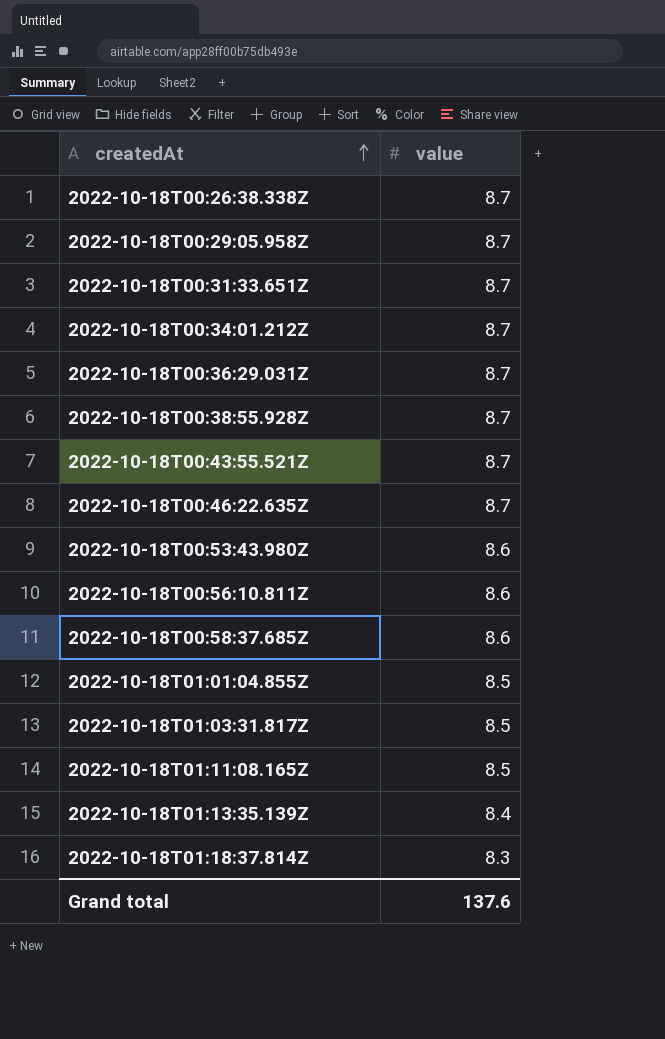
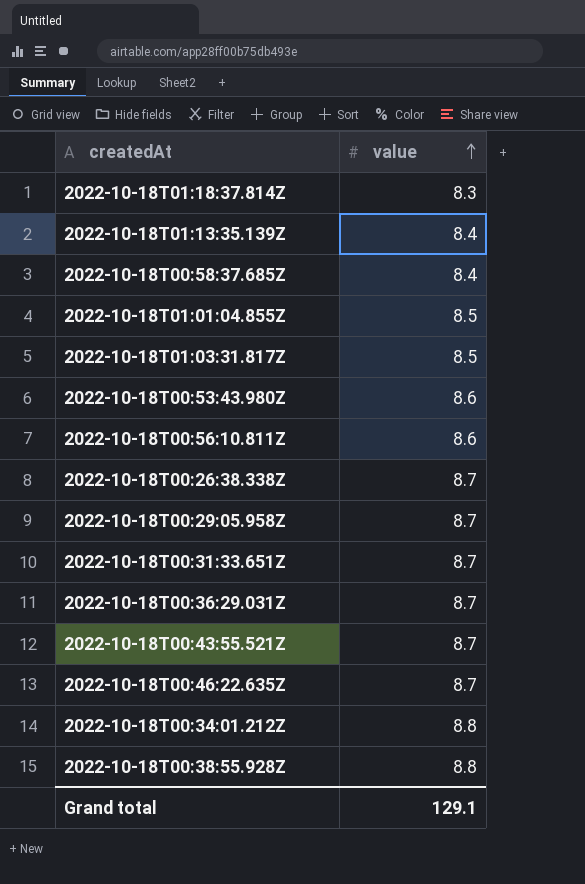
row order: createdAt ascending -> value ascending
row 2022-10-18T01:11:08.165Z: 8.5 -> none
2022-10-18T00:58:37.685Z | value: 8.6 -> 8.4
2022-10-18T00:34:01.212Z | value: 8.7 -> 8.8
2022-10-18T00:38:55.928Z | value: 8.7 -> 8.8
Grand total | value: 137.6 -> 129.1

